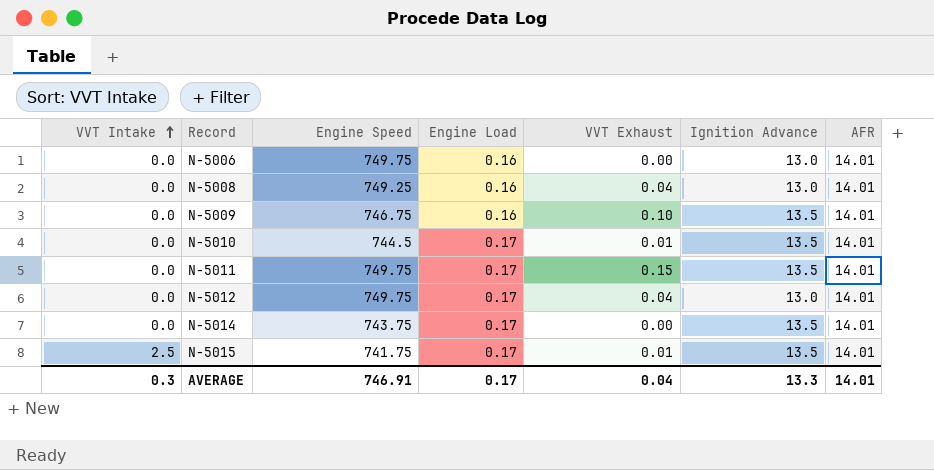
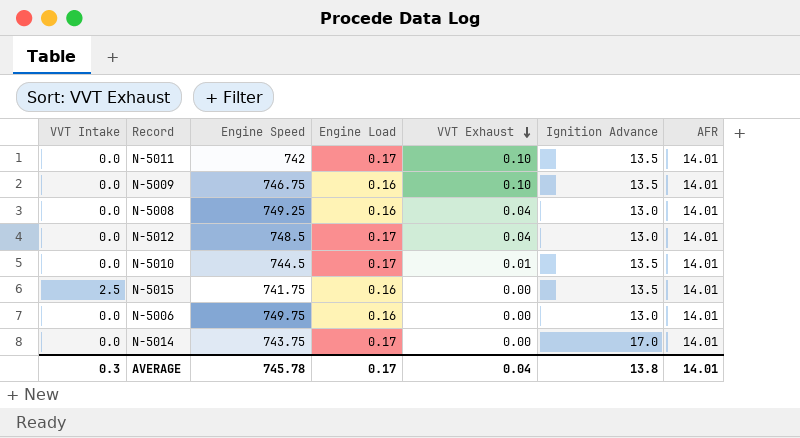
row order: VVT Intake ascending -> VVT Exhaust descending
N-5011 | Engine Speed: 749.75 -> 742
N-5011 | VVT Exhaust: 0.15 -> 0.10
N-5012 | Engine Speed: 749.75 -> 748.5
N-5015 | Engine Load: 0.17 -> 0.16
N-5015 | VVT Exhaust: 0.01 -> 0.00
N-5014 | Ignition Advance: 13.5 -> 17.0
AVERAGE | Engine Speed: 746.91 -> 745.78
AVERAGE | Ignition Advance: 13.3 -> 13.8

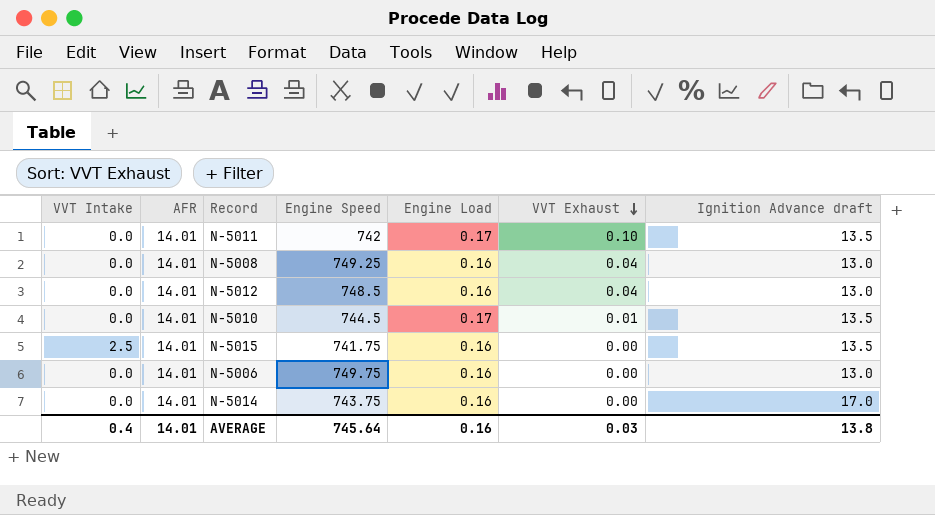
column AFR | position: 7 -> 2
column name: Ignition Advance -> Ignition Advance draft
row N-5009: 0.0 | 746.75 | 0.16 | 0.10 | 13.5 | 14.01 -> none
N-5012 | Engine Load: 0.17 -> 0.16
N-5014 | Engine Load: 0.17 -> 0.16
AVERAGE | VVT Intake: 0.3 -> 0.4
AVERAGE | Engine Speed: 745.78 -> 745.64
AVERAGE | Engine Load: 0.17 -> 0.16
AVERAGE | VVT Exhaust: 0.04 -> 0.03

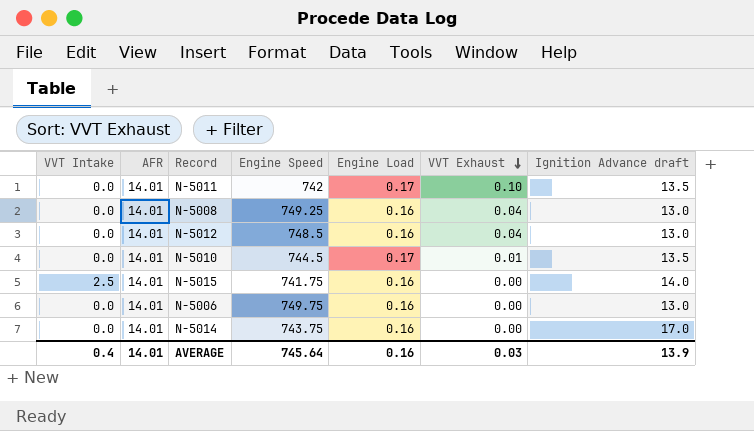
N-5015 | Ignition Advance draft: 13.5 -> 14.0
AVERAGE | Ignition Advance draft: 13.8 -> 13.9

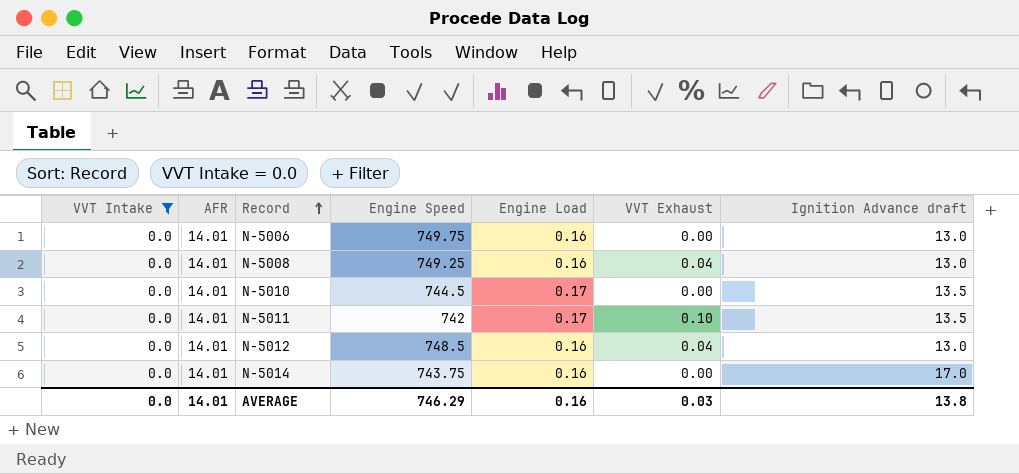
filter: none -> VVT Intake = 0.0
row order: VVT Exhaust descending -> Record ascending
N-5010 | VVT Exhaust: 0.01 -> 0.00
AVERAGE | VVT Intake: 0.4 -> 0.0
AVERAGE | Engine Speed: 745.64 -> 746.29
AVERAGE | Ignition Advance draft: 13.9 -> 13.8

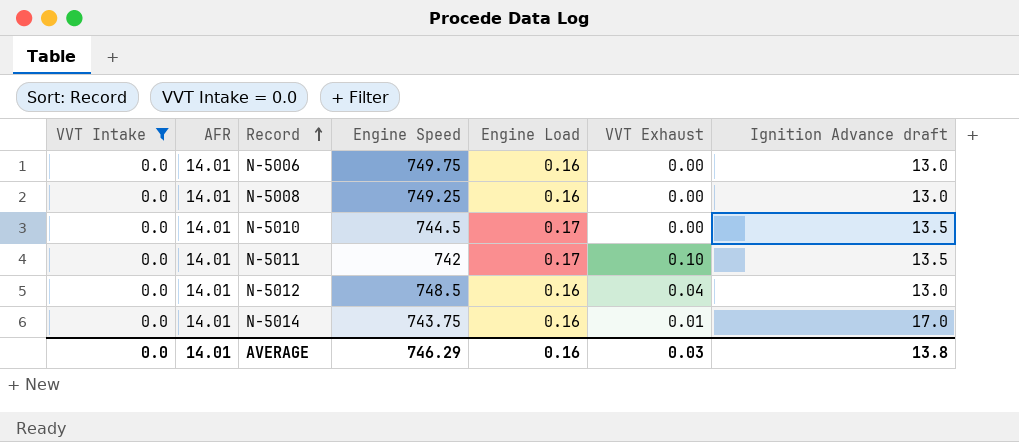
N-5008 | VVT Exhaust: 0.04 -> 0.00
N-5014 | VVT Exhaust: 0.00 -> 0.01

